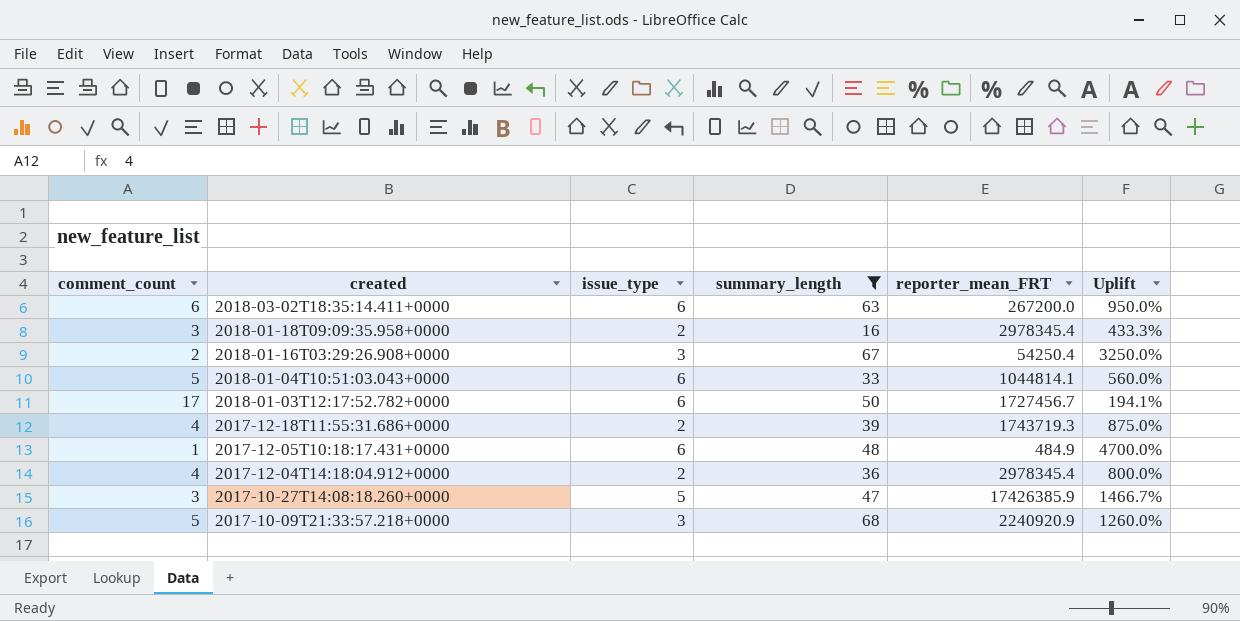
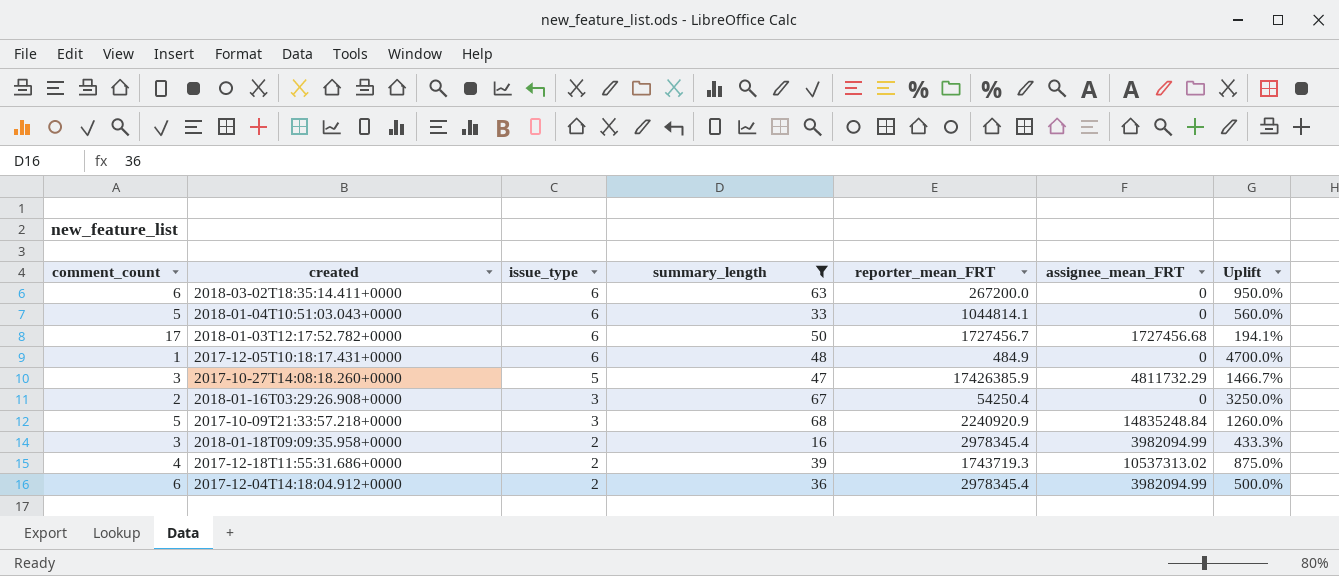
row order: created descending -> issue_type descending
column assignee_mean_FRT | position: none -> 6
2017-12-04T14:18:04.912+0000 | comment_count: 4 -> 6
2017-12-04T14:18:04.912+0000 | Uplift: 800.0% -> 500.0%

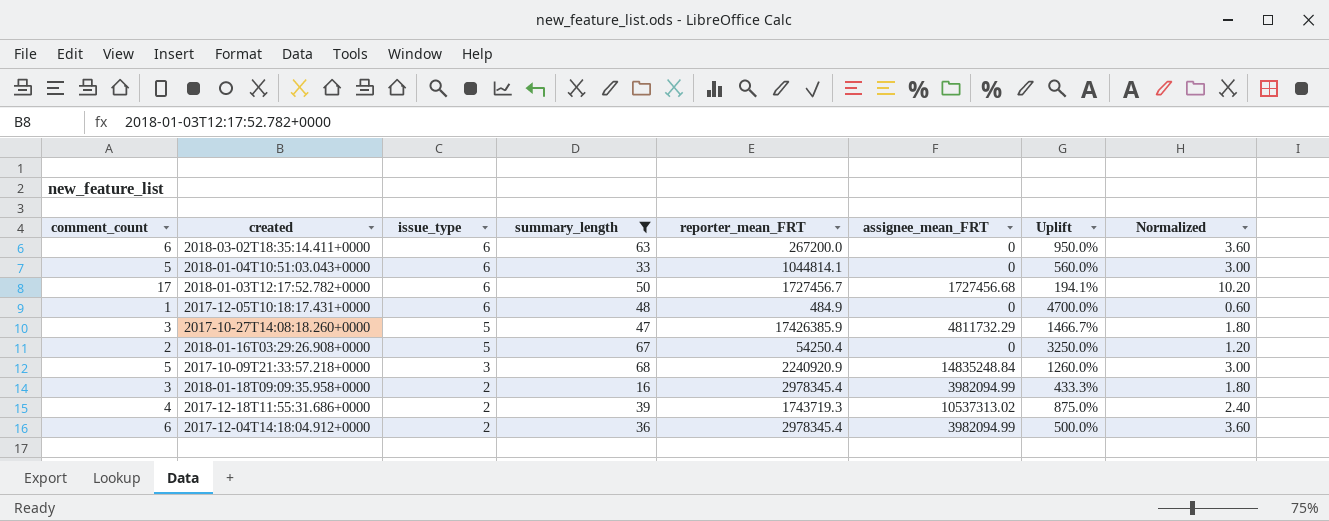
column Normalized | formula: none -> [comment_count] * 0.6
2018-01-16T03:29:26.908+0000 | issue_type: 3 -> 5

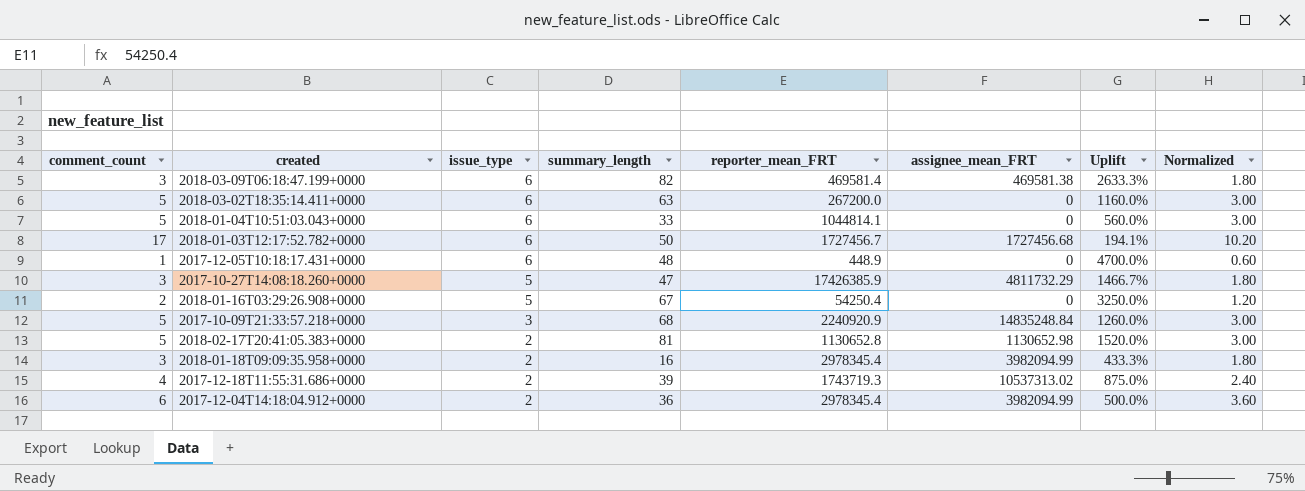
filter: summary_length <= 68 -> none
2018-03-02T18:35:14.411+0000 | comment_count: 6 -> 5
2018-03-02T18:35:14.411+0000 | Uplift: 950.0% -> 1160.0%
2018-03-02T18:35:14.411+0000 | Normalized: 3.60 -> 3.00
2017-12-05T10:18:17.431+0000 | reporter_mean_FRT: 484.9 -> 448.9

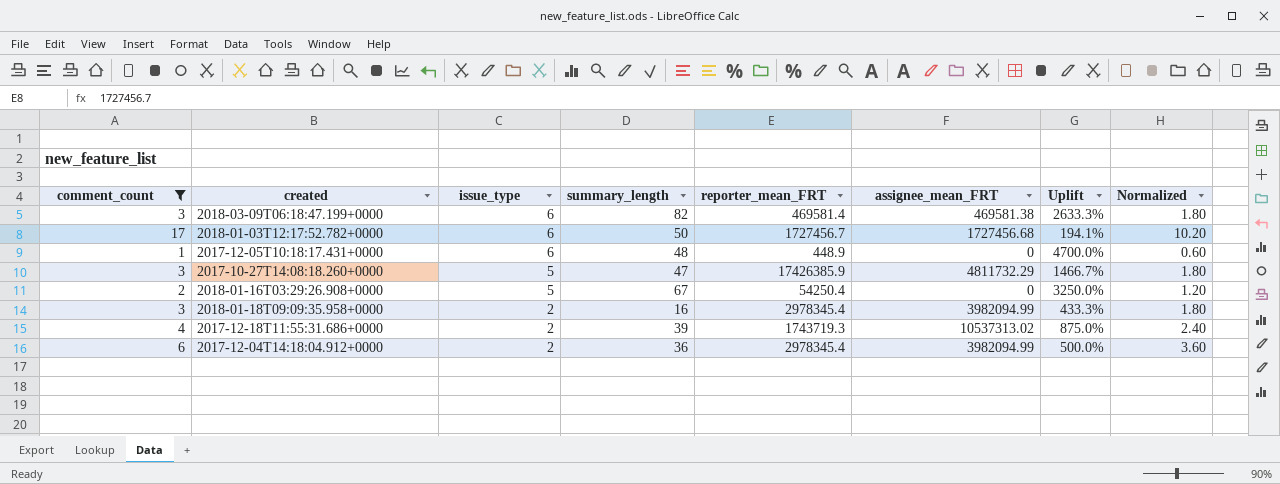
filter: none -> comment_count != 5

